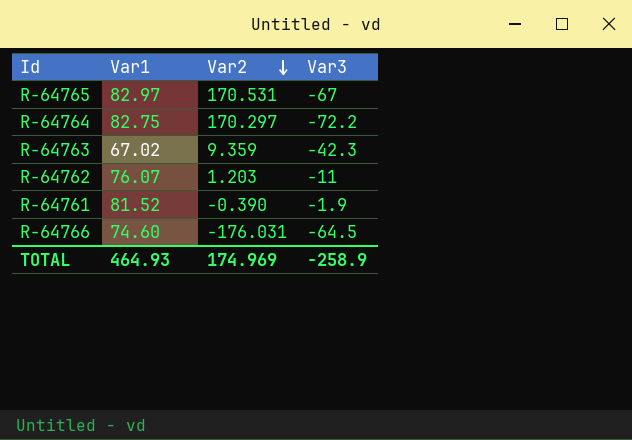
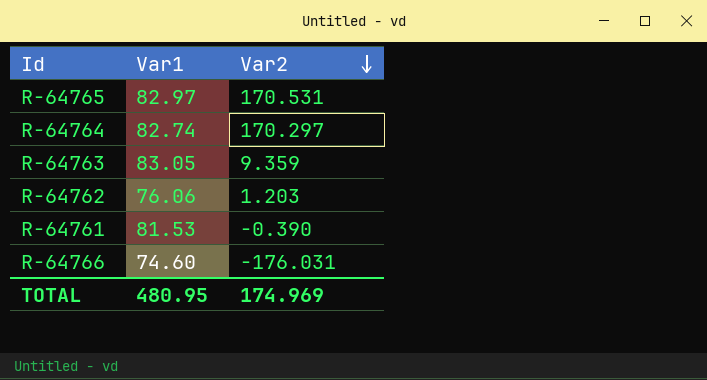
column Var3 | position: 4 -> none
R-64764 | Var1: 82.75 -> 82.74
R-64763 | Var1: 67.02 -> 83.05
R-64762 | Var1: 76.07 -> 76.06
R-64761 | Var1: 81.52 -> 81.53
TOTAL | Var1: 464.93 -> 480.95

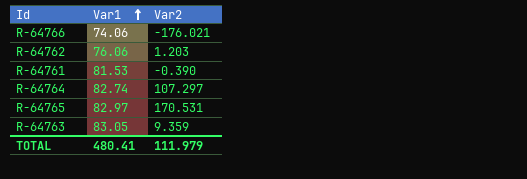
row order: Var2 descending -> Var1 ascending
R-64766 | Var1: 74.60 -> 74.06
R-64766 | Var2: -176.031 -> -176.021
R-64764 | Var2: 170.297 -> 107.297
TOTAL | Var1: 480.95 -> 480.41
TOTAL | Var2: 174.969 -> 111.979

